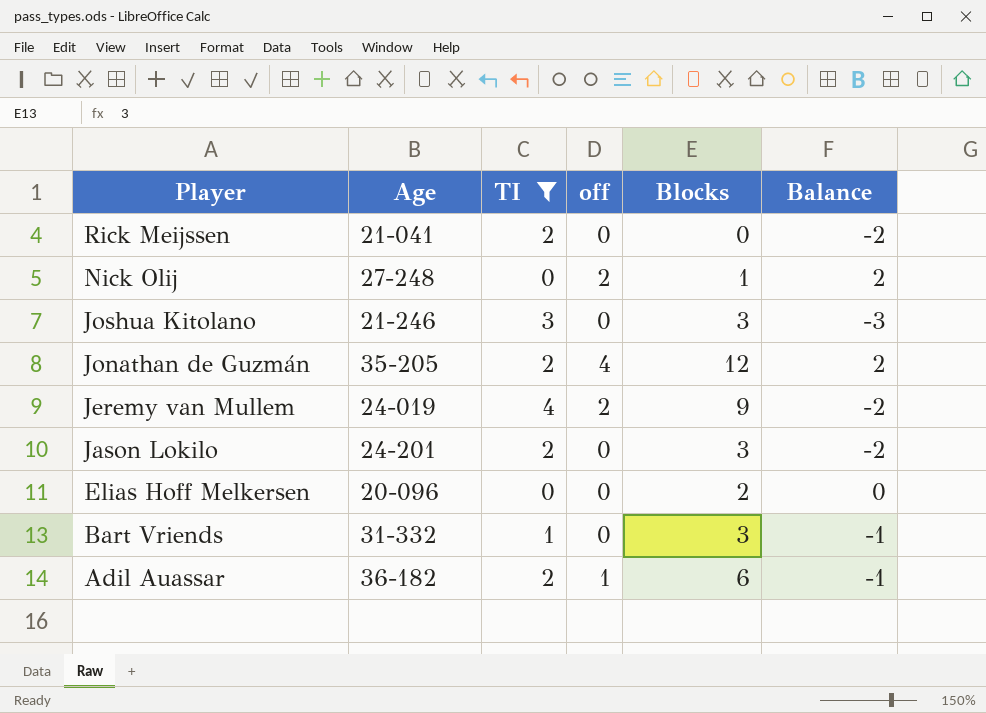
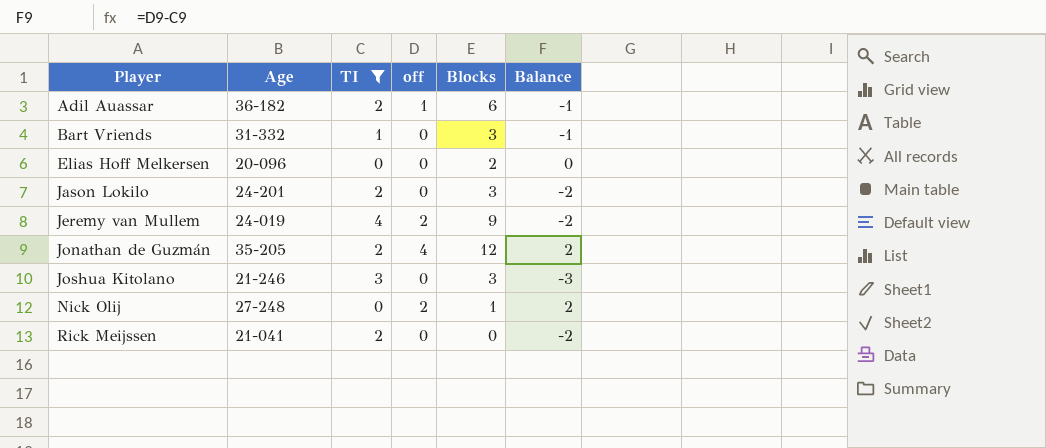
row order: Player descending -> Player ascending

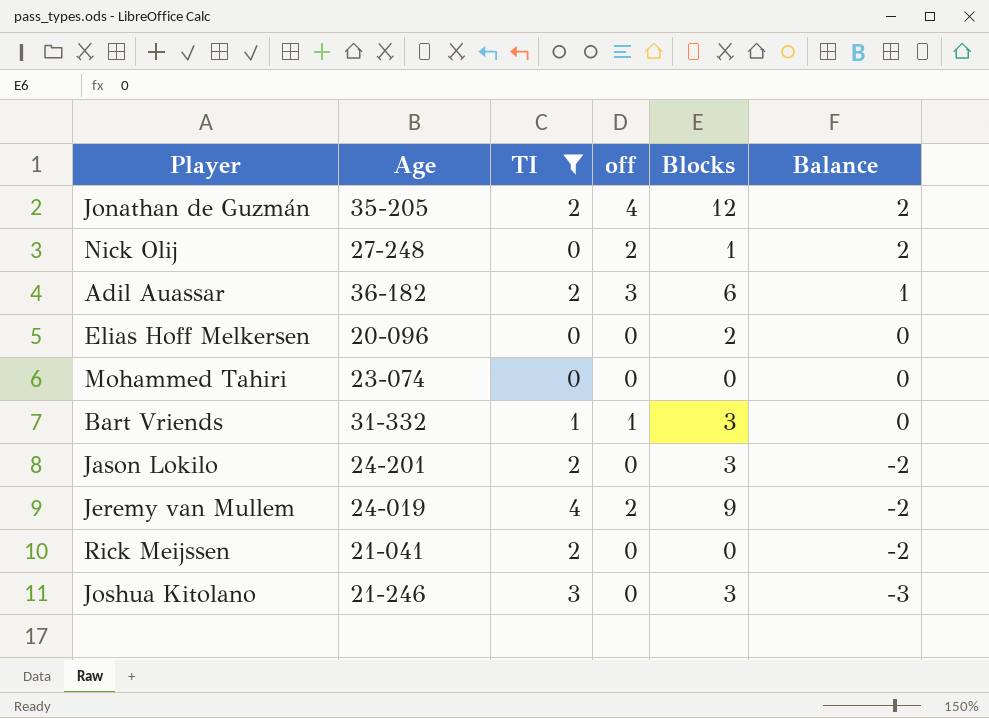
row order: Player ascending -> Balance descending
Adil Auassar | off: 1 -> 3
Adil Auassar | Balance: -1 -> 1
row Mohammed Tahiri: none -> 23-074 | 0 | 0 | 0 | 0
Bart Vriends | off: 0 -> 1
Bart Vriends | Balance: -1 -> 0

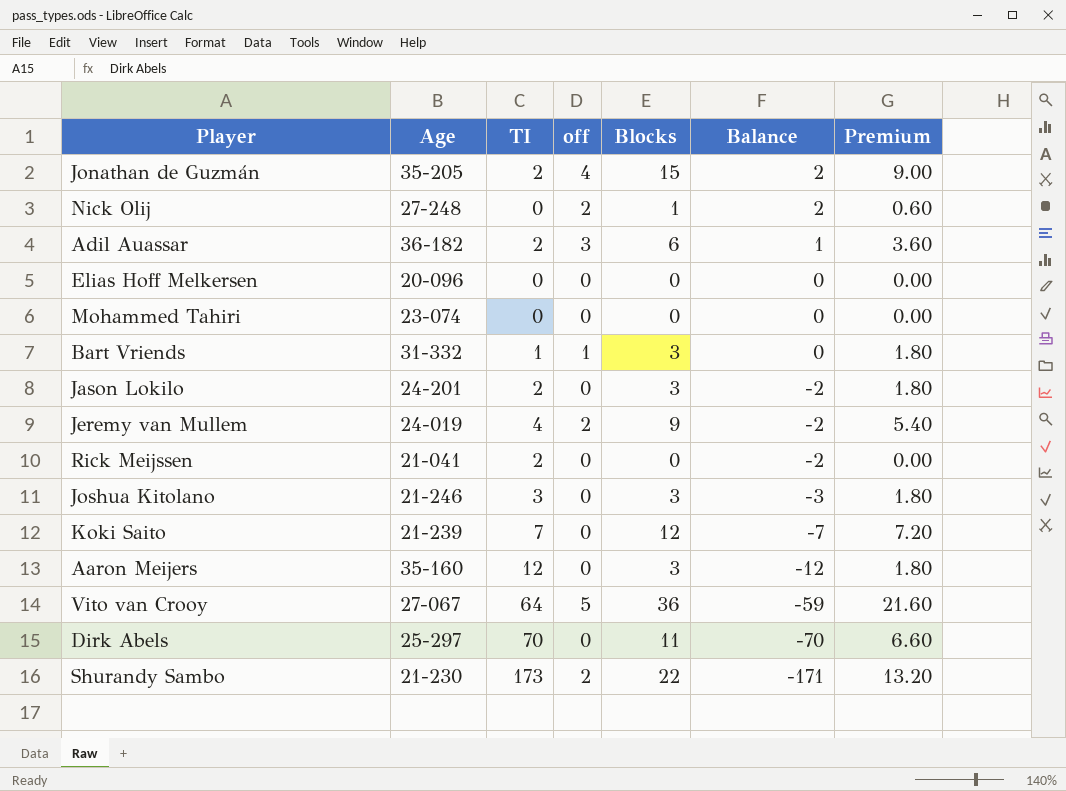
filter: TI <= 4 -> none
column Premium | formula: none -> [Blocks] * 0.6
Jonathan de Guzmán | Blocks: 12 -> 15
Elias Hoff Melkersen | Blocks: 2 -> 0

